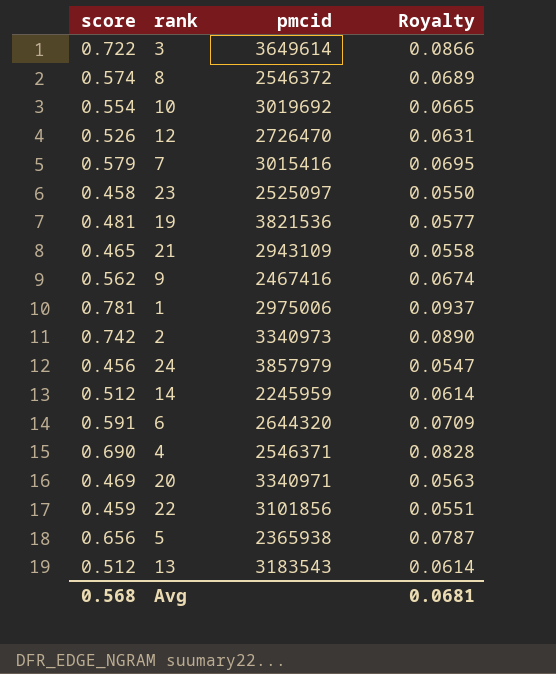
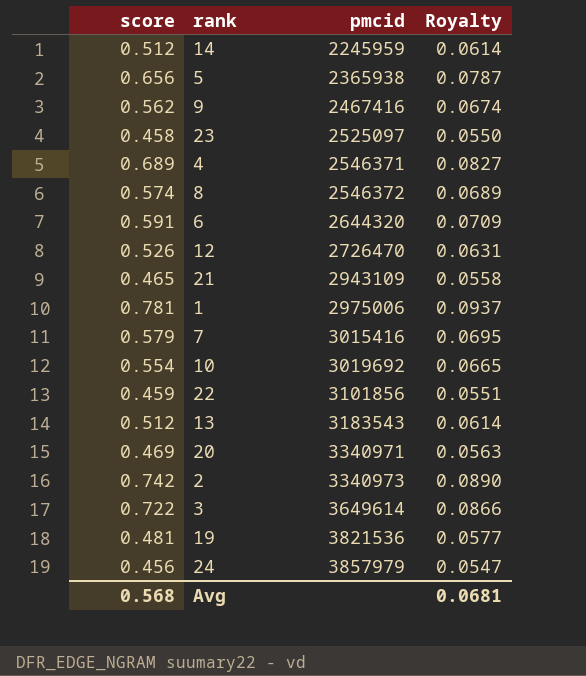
row order: none -> pmcid ascending
4 | score: 0.690 -> 0.689
4 | Royalty: 0.0828 -> 0.0827

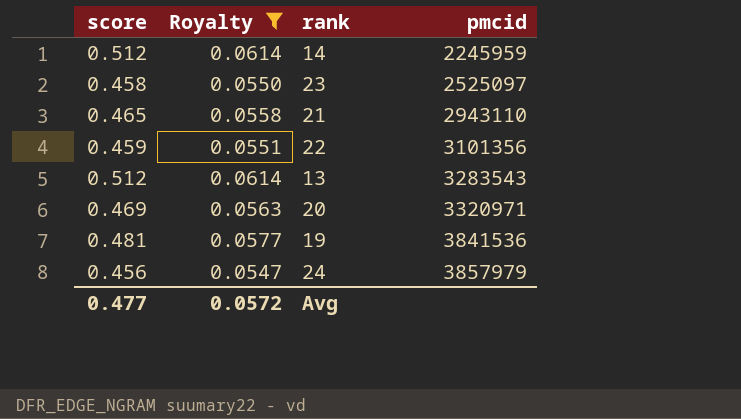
filter: none -> Royalty <= 0.0614
column Royalty | position: 4 -> 2
21 | pmcid: 2943109 -> 2943110
22 | pmcid: 3101856 -> 3101356
13 | pmcid: 3183543 -> 3283543
20 | pmcid: 3340971 -> 3320971
19 | pmcid: 3821536 -> 3841536
Avg | score: 0.568 -> 0.477
Avg | Royalty: 0.0681 -> 0.0572

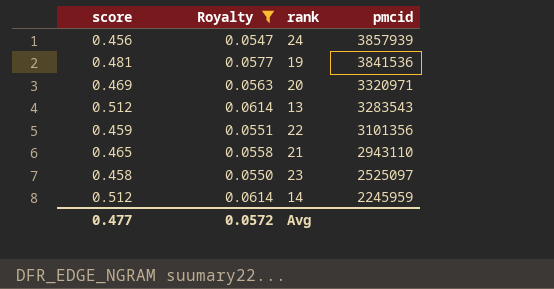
row order: pmcid ascending -> pmcid descending
24 | pmcid: 3857979 -> 3857939

